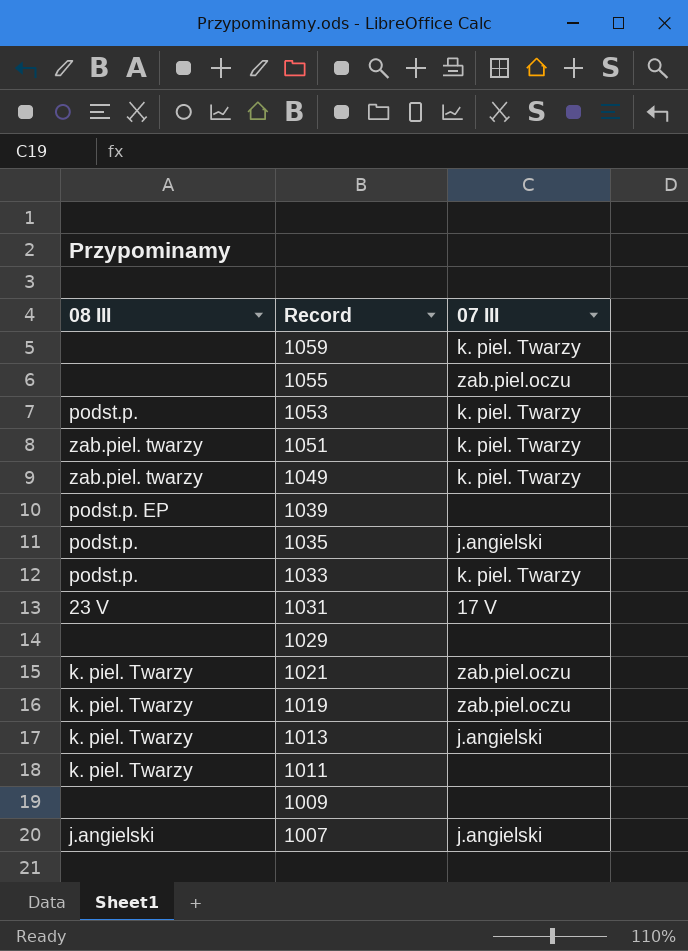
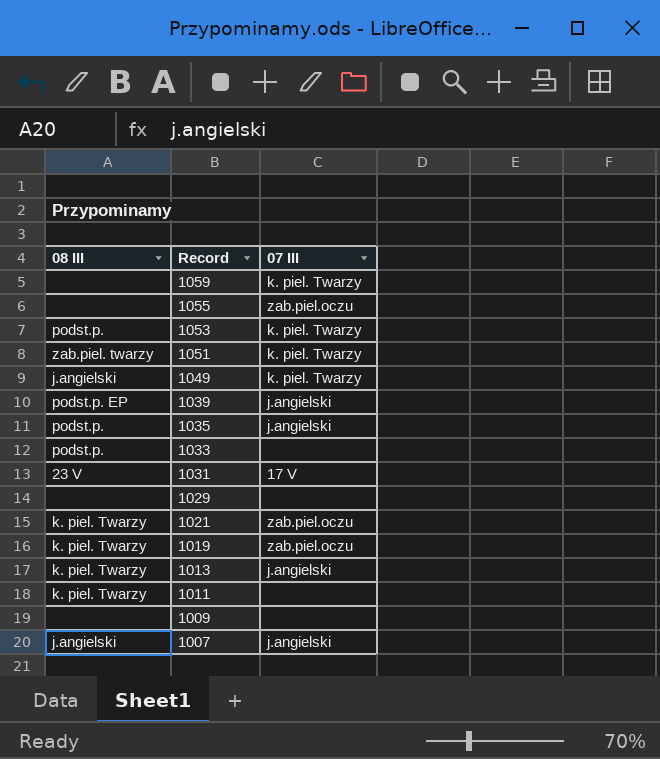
1049 | 08 III: zab.piel. twarzy -> j.angielski
1039 | 07 III: none -> j.angielski
1033 | 07 III: k. piel. Twarzy -> none

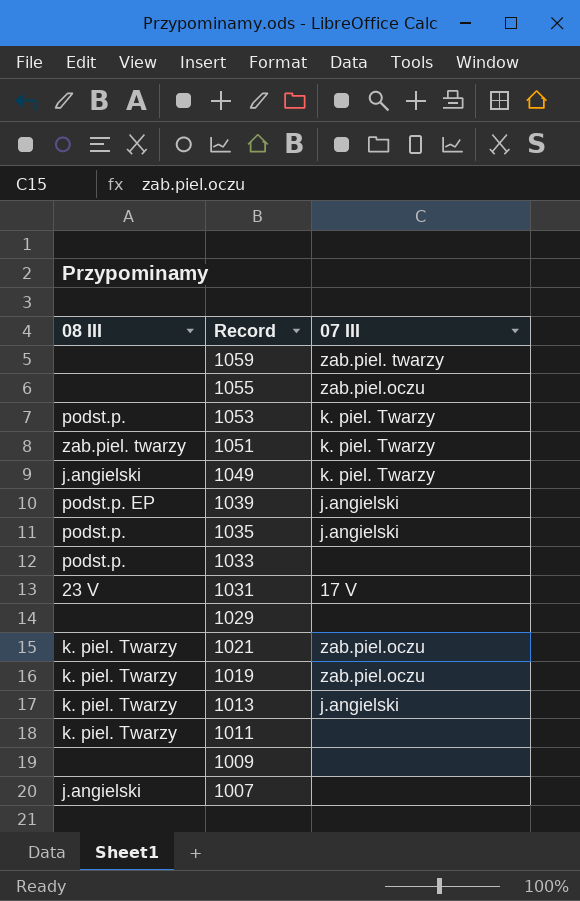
1059 | 07 III: k. piel. Twarzy -> zab.piel. twarzy
1007 | 07 III: j.angielski -> none

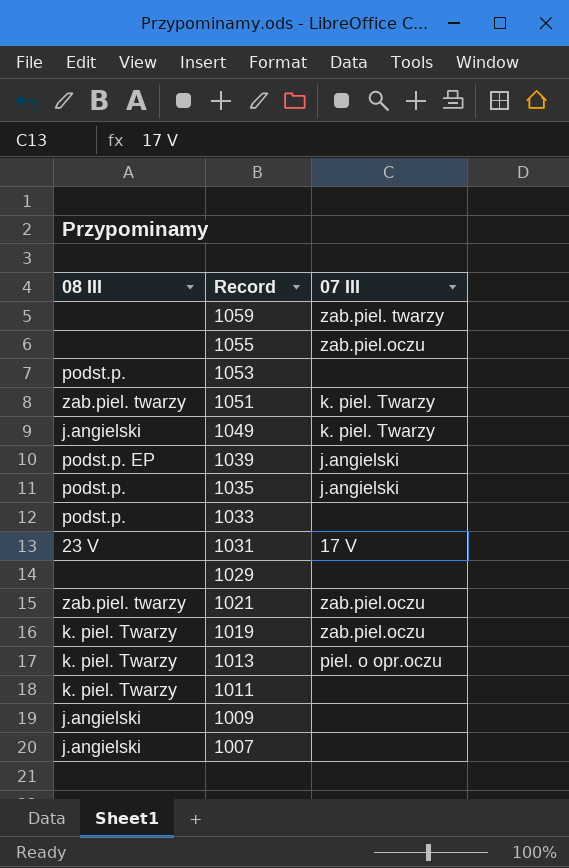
1053 | 07 III: k. piel. Twarzy -> none
1021 | 08 III: k. piel. Twarzy -> zab.piel. twarzy
1013 | 07 III: j.angielski -> piel. o opr.oczu
1009 | 08 III: none -> j.angielski

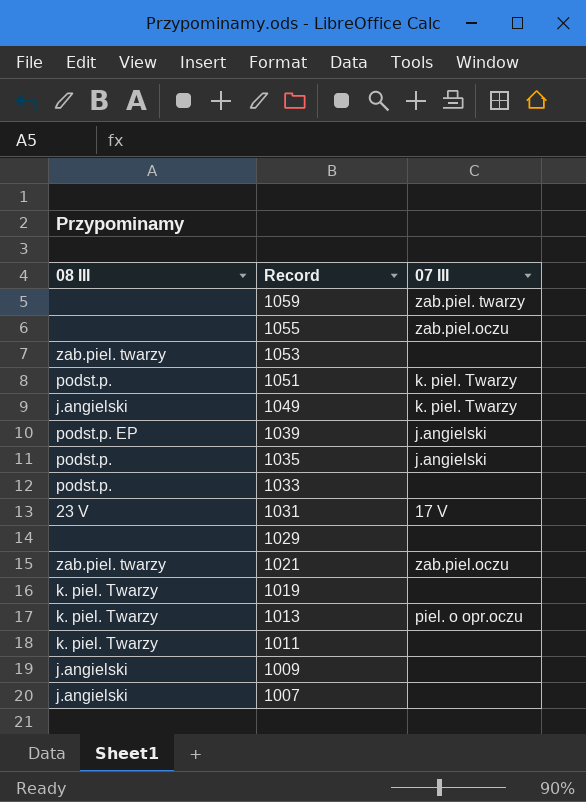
1053 | 08 III: podst.p. -> zab.piel. twarzy
1051 | 08 III: zab.piel. twarzy -> podst.p.
1019 | 07 III: zab.piel.oczu -> none

